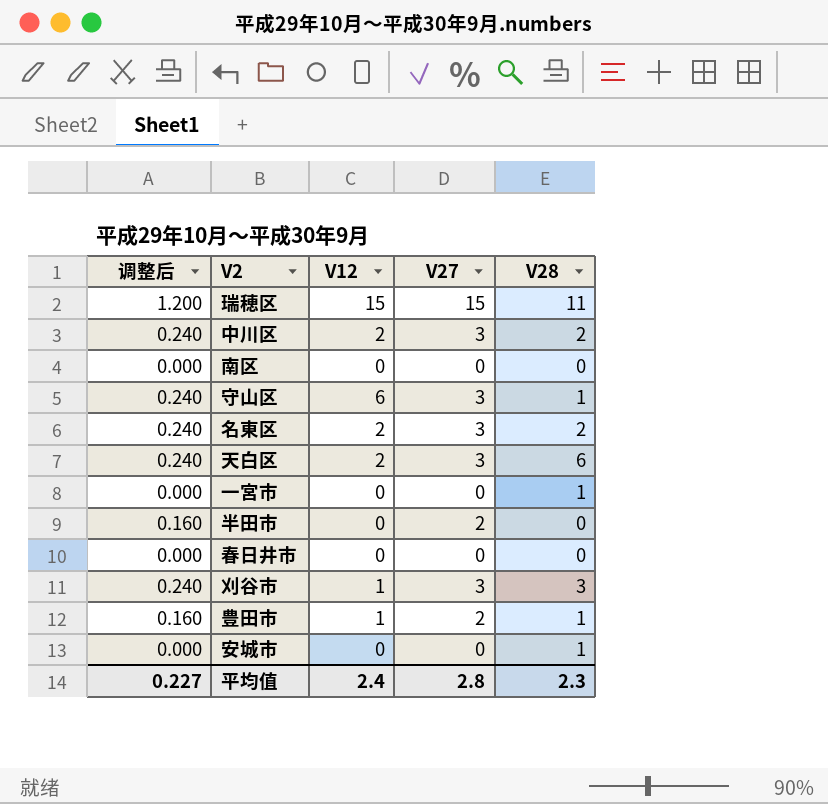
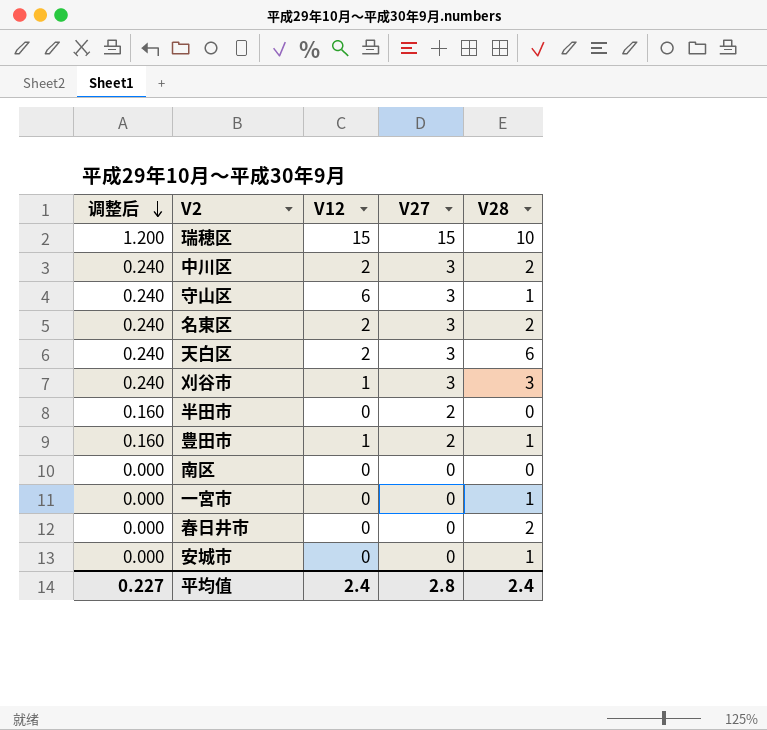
row order: none -> 调整后 descending
瑞穂区 | V28: 11 -> 10
春日井市 | V28: 0 -> 2
平均值 | V28: 2.3 -> 2.4

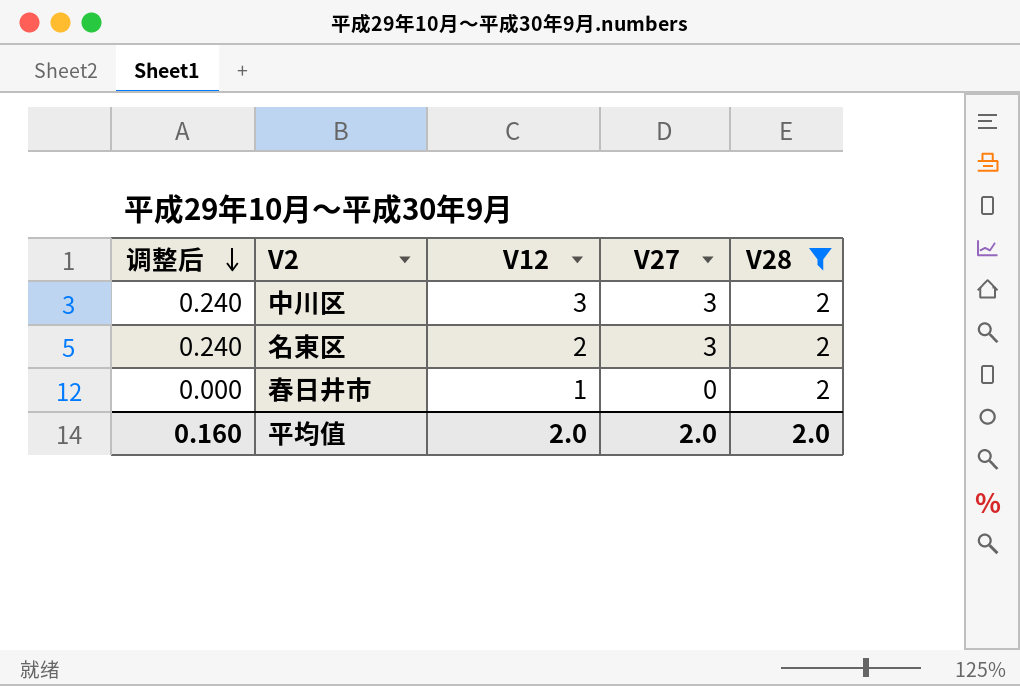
filter: none -> V28 = 2
中川区 | V12: 2 -> 3
春日井市 | V12: 0 -> 1
平均值 | 调整后: 0.227 -> 0.160
平均值 | V12: 2.4 -> 2.0
平均值 | V27: 2.8 -> 2.0
平均值 | V28: 2.4 -> 2.0

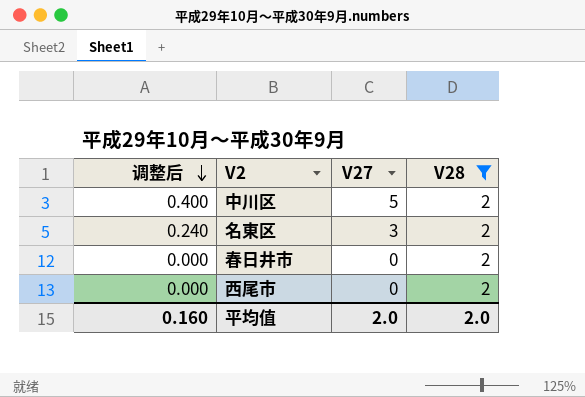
column V12 | position: 3 -> none
中川区 | 调整后: 0.240 -> 0.400
中川区 | V27: 3 -> 5
row 西尾市: none -> 0.000 | 0 | 2

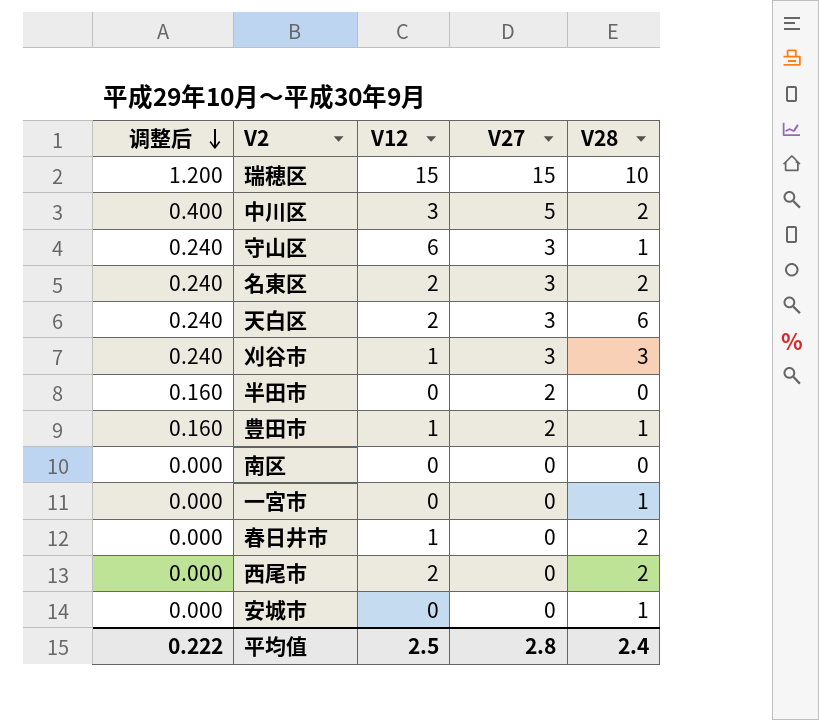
filter: V28 = 2 -> none
column V12 | position: none -> 3
平均值 | 调整后: 0.160 -> 0.222
平均值 | V27: 2.0 -> 2.8
平均值 | V28: 2.0 -> 2.4

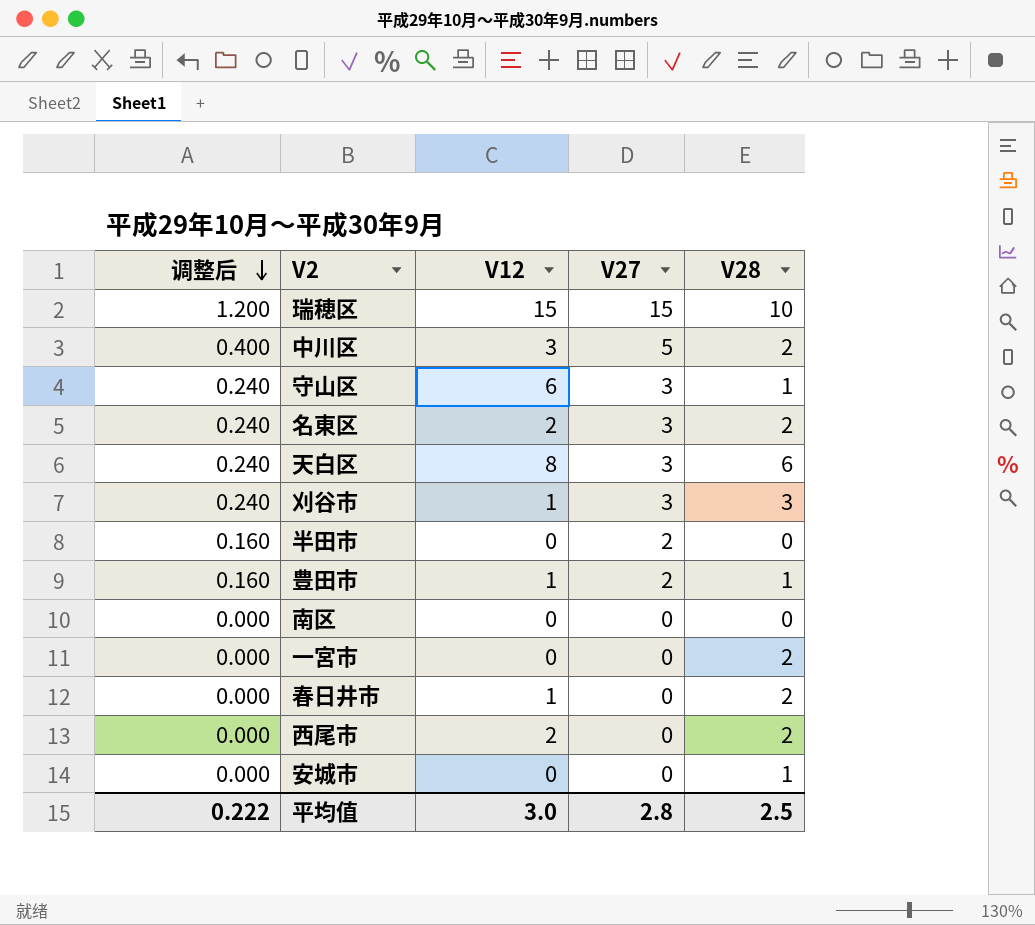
天白区 | V12: 2 -> 8
一宮市 | V28: 1 -> 2
平均值 | V12: 2.5 -> 3.0
平均值 | V28: 2.4 -> 2.5

